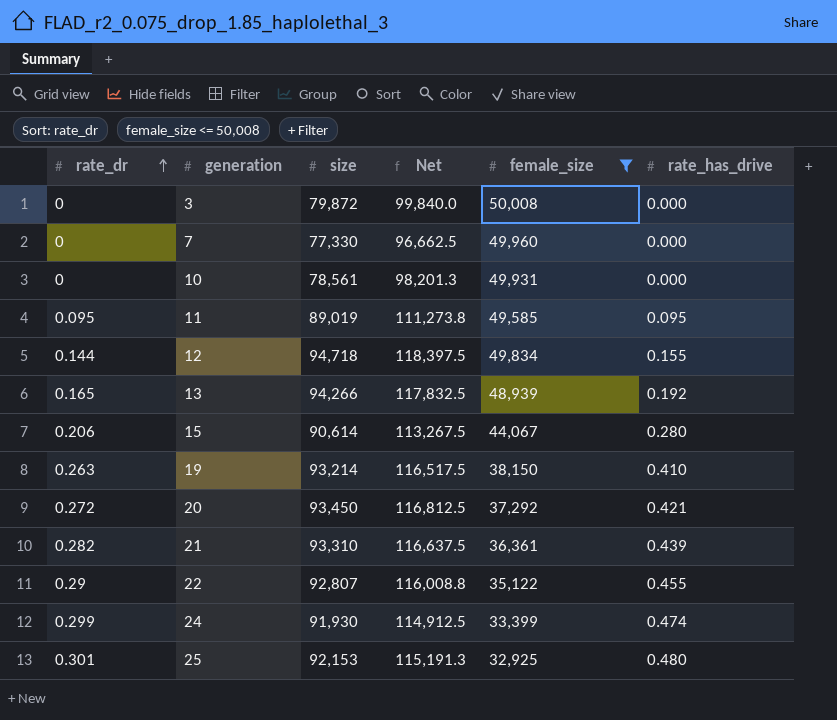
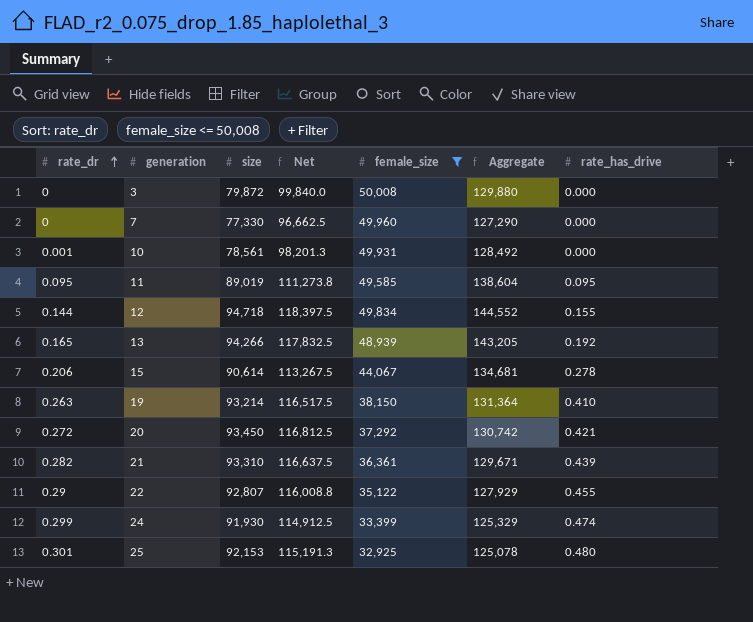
column Aggregate | formula: none -> [size] + [female_size]
10 | rate_dr: 0 -> 0.001
15 | rate_has_drive: 0.280 -> 0.278

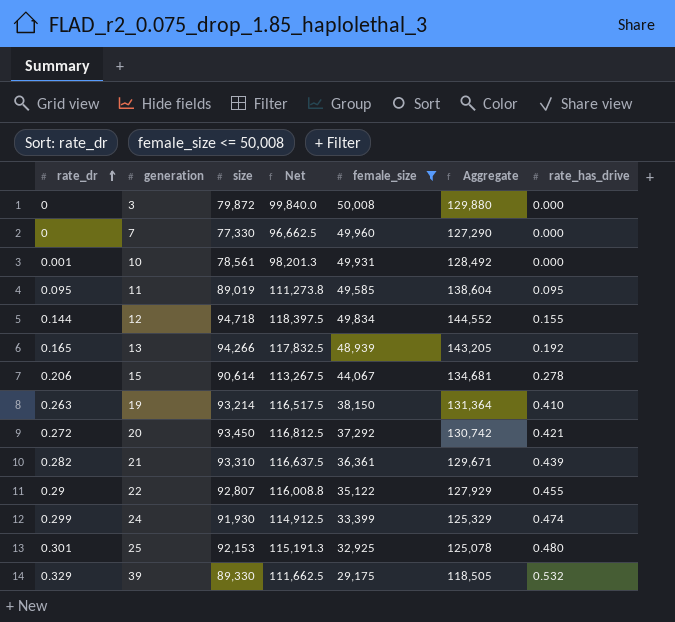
row 39: none -> 0.329 | 89,330 | 111,662.5 | 29,175 | 118,505 | 0.532

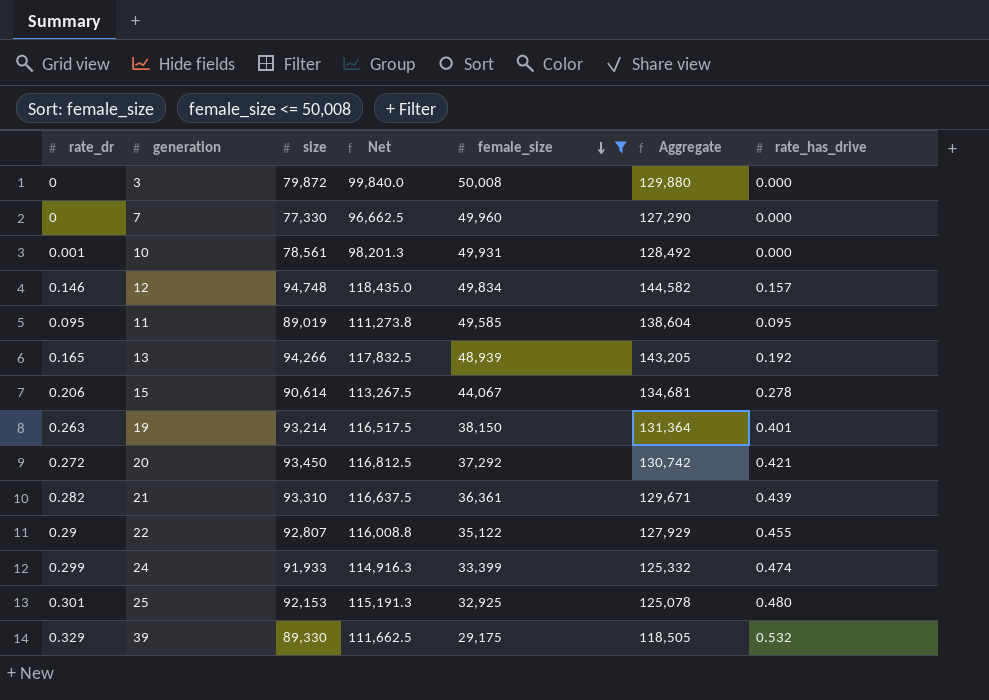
row order: rate_dr ascending -> female_size descending
12 | rate_dr: 0.144 -> 0.146
12 | size: 94,718 -> 94,748
12 | Net: 118,397.5 -> 118,435.0
12 | Aggregate: 144,552 -> 144,582
12 | rate_has_drive: 0.155 -> 0.157
19 | rate_has_drive: 0.410 -> 0.401
24 | size: 91,930 -> 91,933
24 | Net: 114,912.5 -> 114,916.3
24 | Aggregate: 125,329 -> 125,332

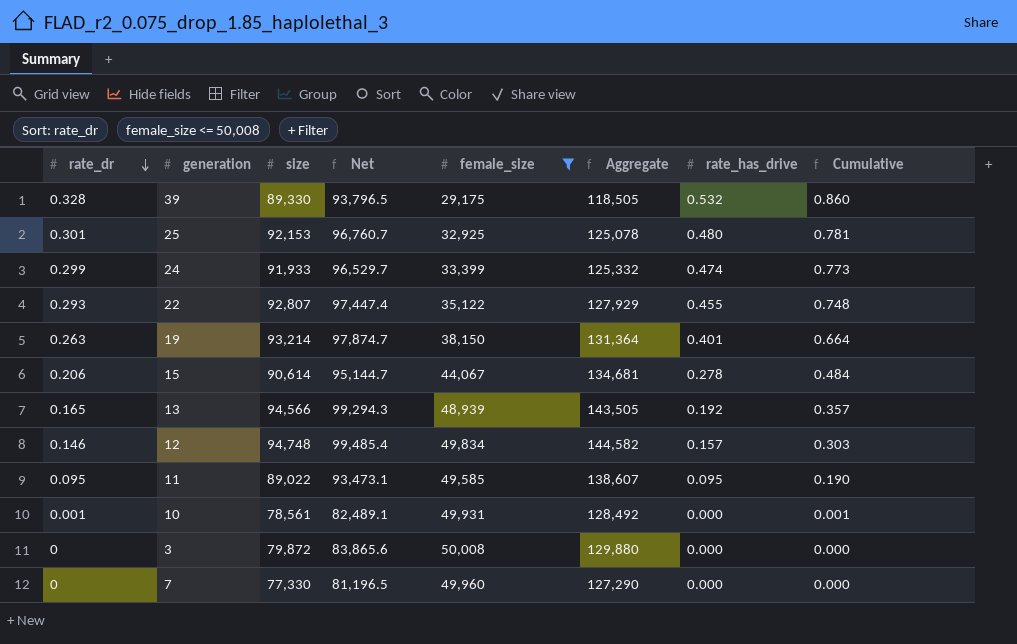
row order: female_size descending -> rate_dr descending
column Net | formula: [size] * 1.25 -> [size] * 1.05
column Cumulative | formula: none -> [rate_dr] + [rate_has_drive]
row 20: 0.272 | 93,450 | 116,812.5 | 37,292 | 130,742 | 0.421 -> none
row 21: 0.282 | 93,310 | 116,637.5 | 36,361 | 129,671 | 0.439 -> none
39 | rate_dr: 0.329 -> 0.328
22 | rate_dr: 0.29 -> 0.293
13 | size: 94,266 -> 94,566
13 | Aggregate: 143,205 -> 143,505
11 | size: 89,019 -> 89,022
11 | Aggregate: 138,604 -> 138,607

